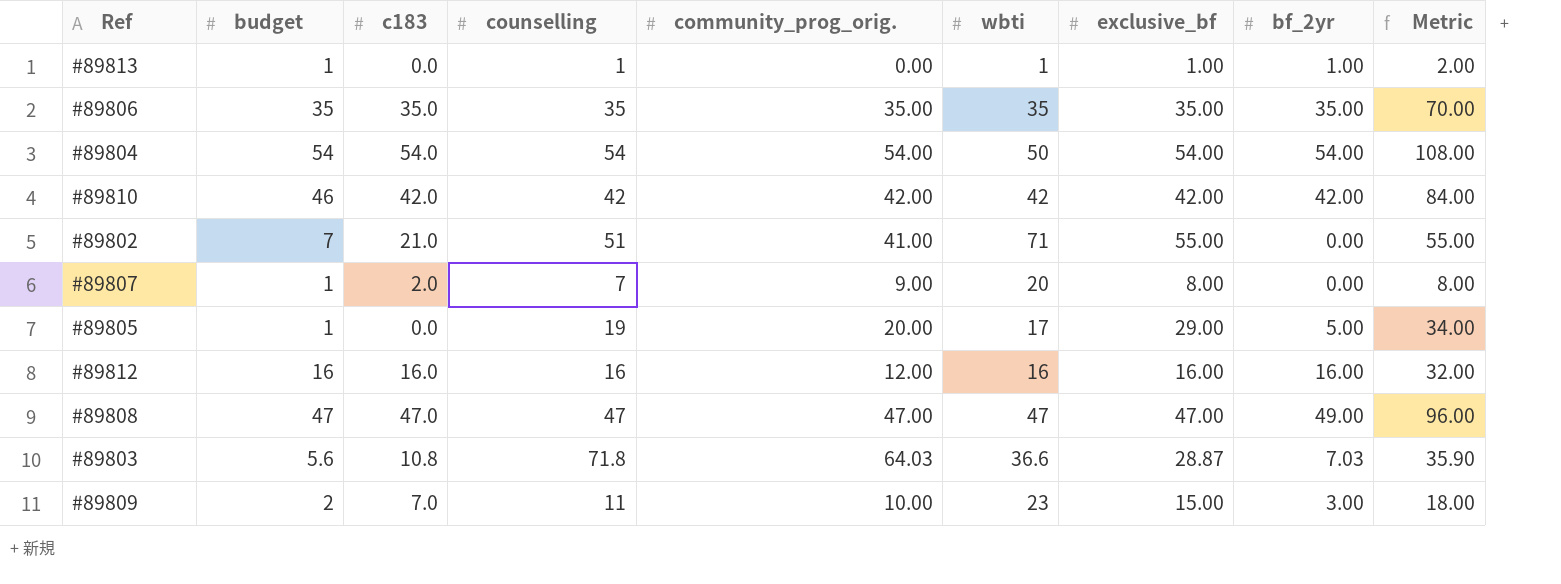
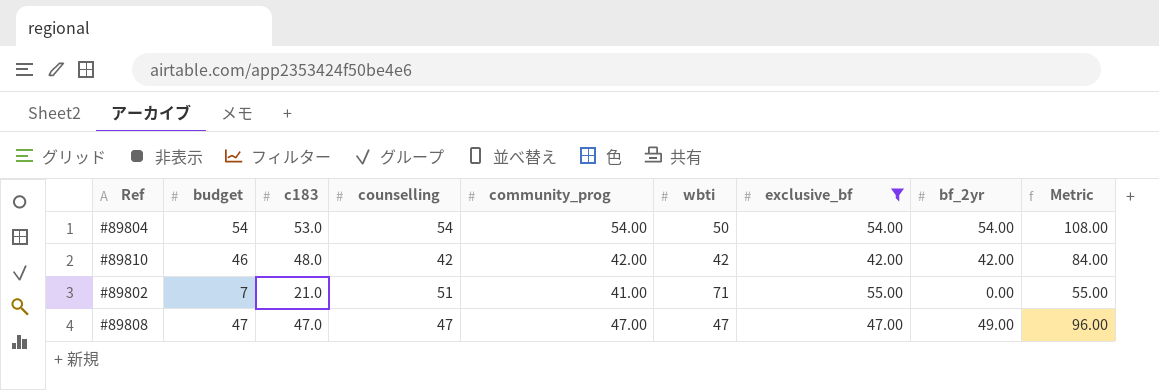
filter: none -> exclusive_bf >= 42.00
column name: community_prog_orig. -> community_prog
#89804 | c183: 54.0 -> 53.0
#89810 | c183: 42.0 -> 48.0

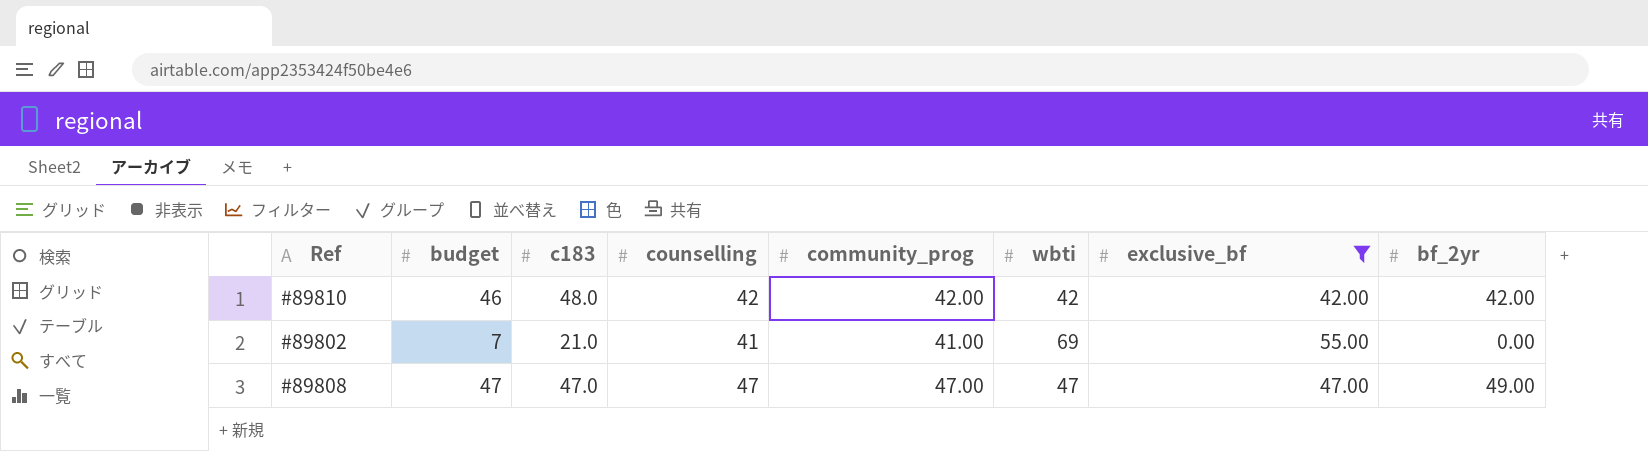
column Metric | formula: [exclusive_bf] + [bf_2yr] -> none
row #89804: 54 | 53.0 | 54 | 54.00 | 50 | 54.00 | 54.00 | 108.00 -> none
#89802 | counselling: 51 -> 41
#89802 | wbti: 71 -> 69

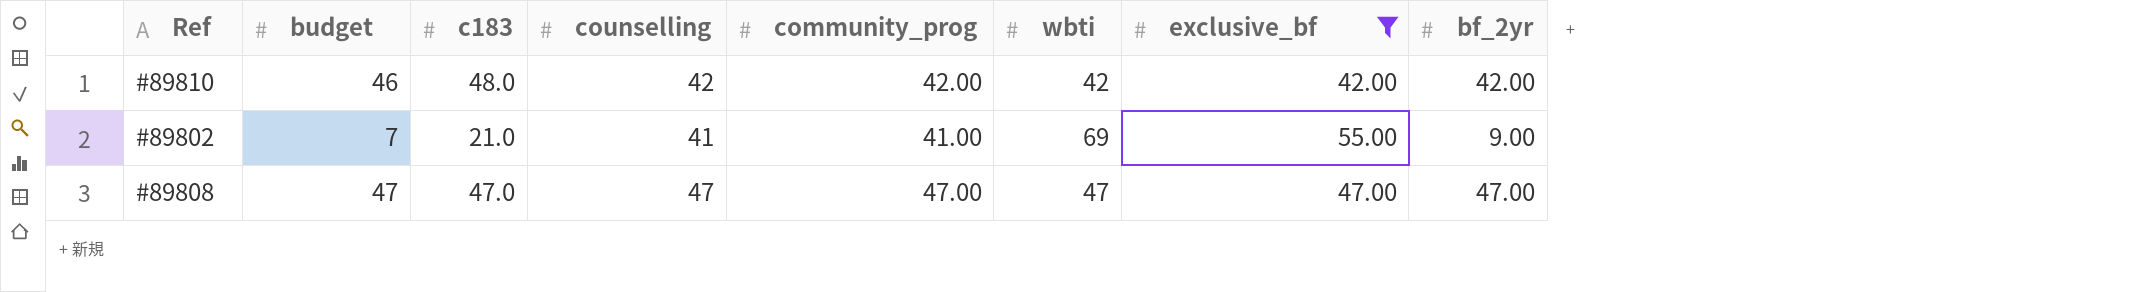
#89802 | bf_2yr: 0.00 -> 9.00
#89808 | bf_2yr: 49.00 -> 47.00

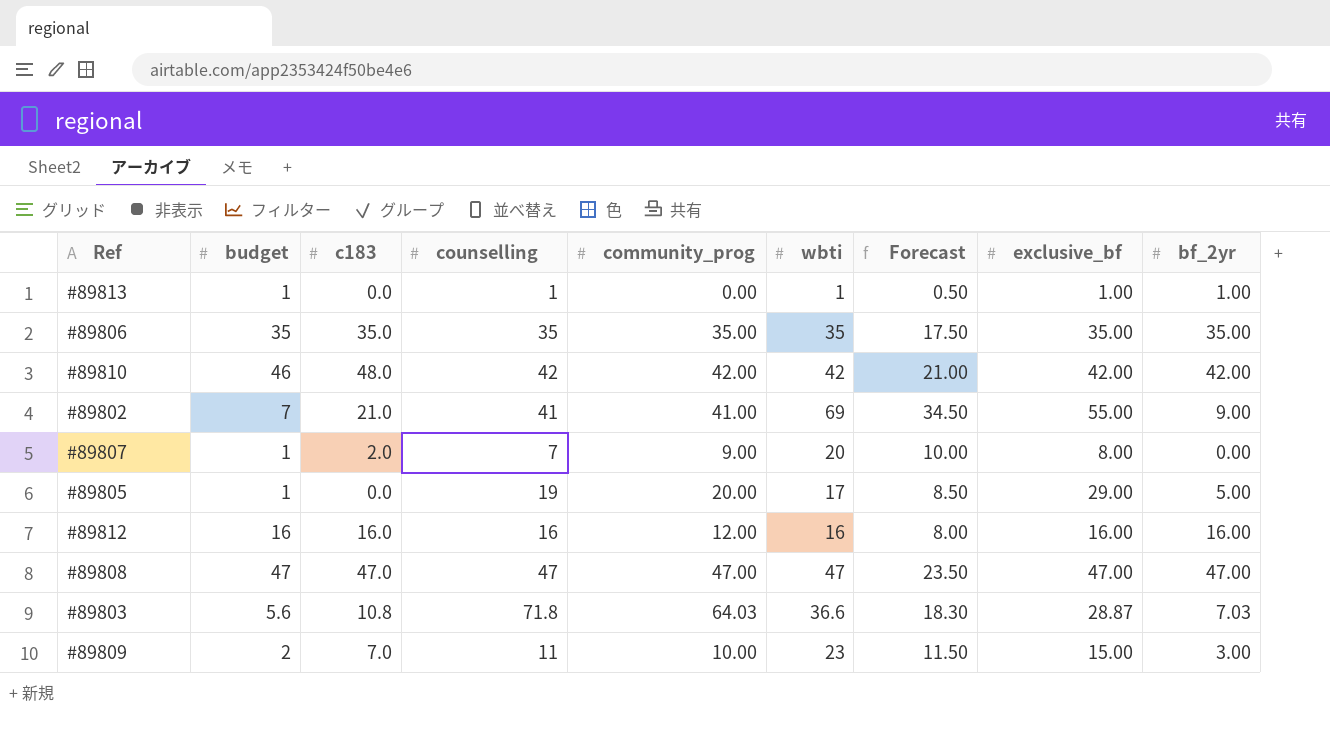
filter: exclusive_bf >= 42.00 -> none
column Forecast | formula: none -> [wbti] * 0.5

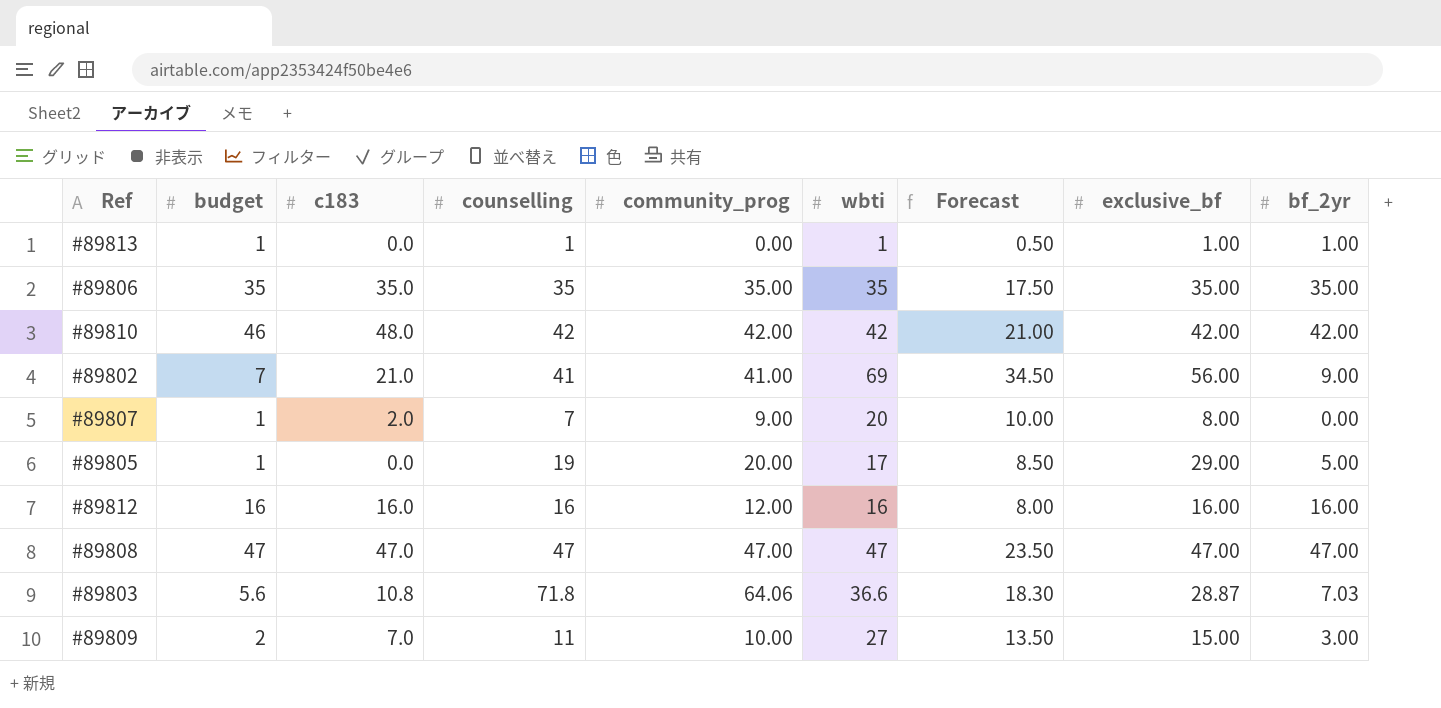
#89802 | exclusive_bf: 55.00 -> 56.00
#89803 | community_prog: 64.03 -> 64.06
#89809 | wbti: 23 -> 27
#89809 | Forecast: 11.50 -> 13.50

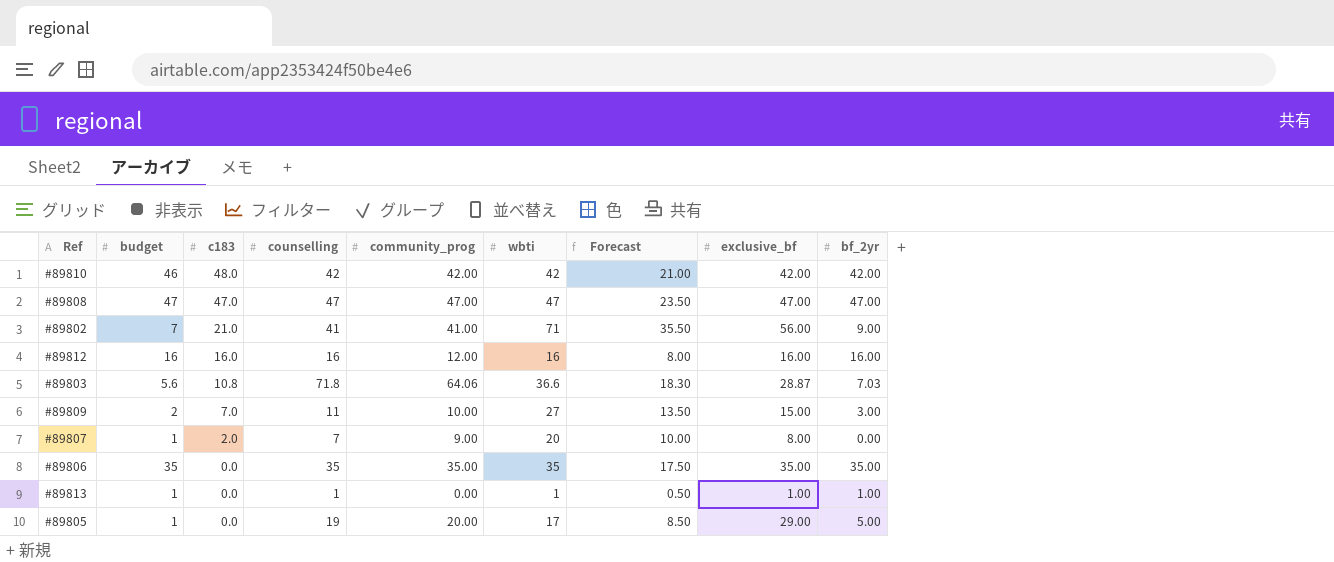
row order: none -> c183 descending
#89802 | wbti: 69 -> 71
#89802 | Forecast: 34.50 -> 35.50
#89806 | c183: 35.0 -> 0.0

